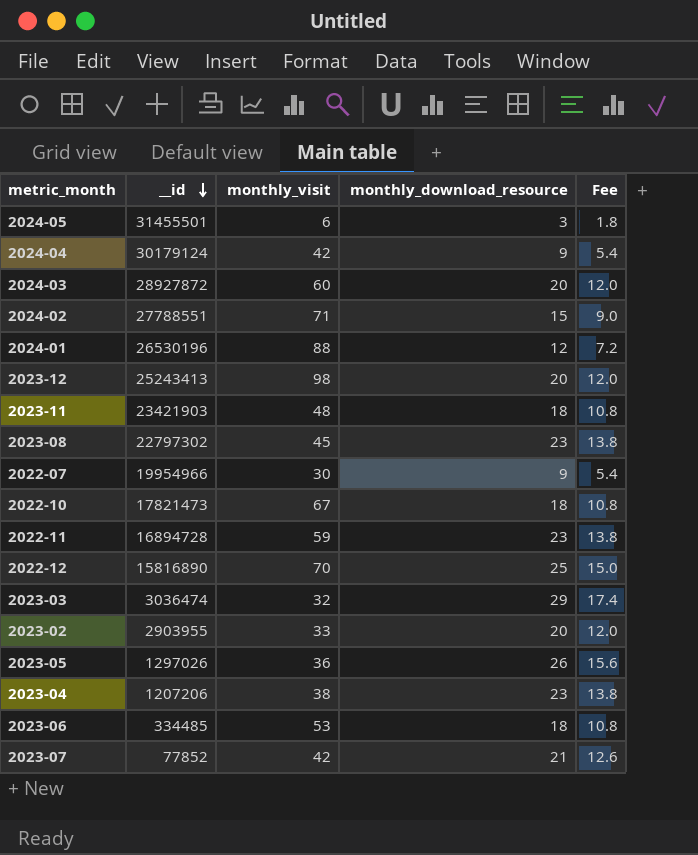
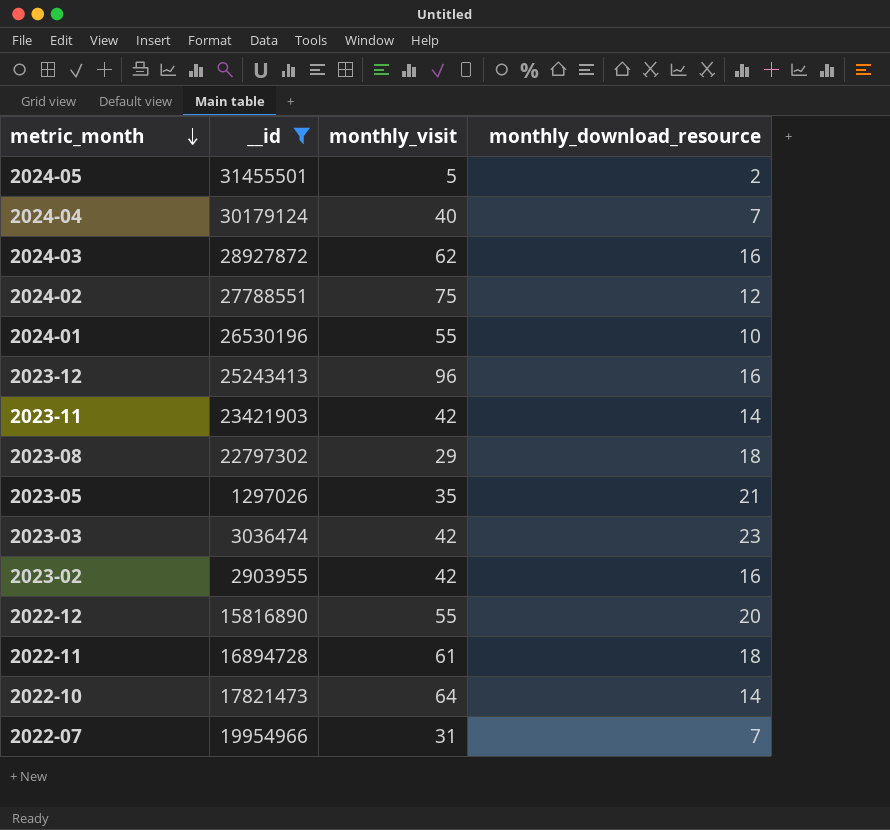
filter: none -> __id >= 1297026
row order: __id descending -> metric_month descending
column Fee | formula: [monthly_download_resource] * 0.6 -> none
2024-05 | monthly_visit: 6 -> 5
2024-05 | monthly_download_resource: 3 -> 2
2024-04 | monthly_visit: 42 -> 40
2024-04 | monthly_download_resource: 9 -> 7
2024-03 | monthly_visit: 60 -> 62
2024-03 | monthly_download_resource: 20 -> 16
2024-02 | monthly_visit: 71 -> 75
2024-02 | monthly_download_resource: 15 -> 12
2024-01 | monthly_visit: 88 -> 55
2024-01 | monthly_download_resource: 12 -> 10
2023-12 | monthly_visit: 98 -> 96
2023-12 | monthly_download_resource: 20 -> 16
2023-11 | monthly_visit: 48 -> 42
2023-11 | monthly_download_resource: 18 -> 14
2023-08 | monthly_visit: 45 -> 29
2023-08 | monthly_download_resource: 23 -> 18
2023-05 | monthly_visit: 36 -> 35
2023-05 | monthly_download_resource: 26 -> 21
2023-03 | monthly_visit: 32 -> 42
2023-03 | monthly_download_resource: 29 -> 23
2023-02 | monthly_visit: 33 -> 42
2023-02 | monthly_download_resource: 20 -> 16
2022-12 | monthly_visit: 70 -> 55
2022-12 | monthly_download_resource: 25 -> 20
2022-11 | monthly_visit: 59 -> 61
2022-11 | monthly_download_resource: 23 -> 18
2022-10 | monthly_visit: 67 -> 64
2022-10 | monthly_download_resource: 18 -> 14
2022-07 | monthly_visit: 30 -> 31
2022-07 | monthly_download_resource: 9 -> 7

